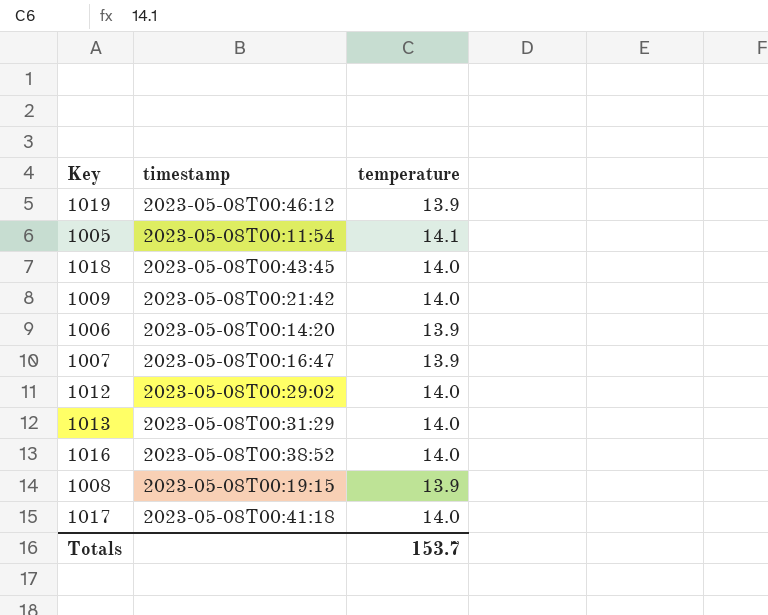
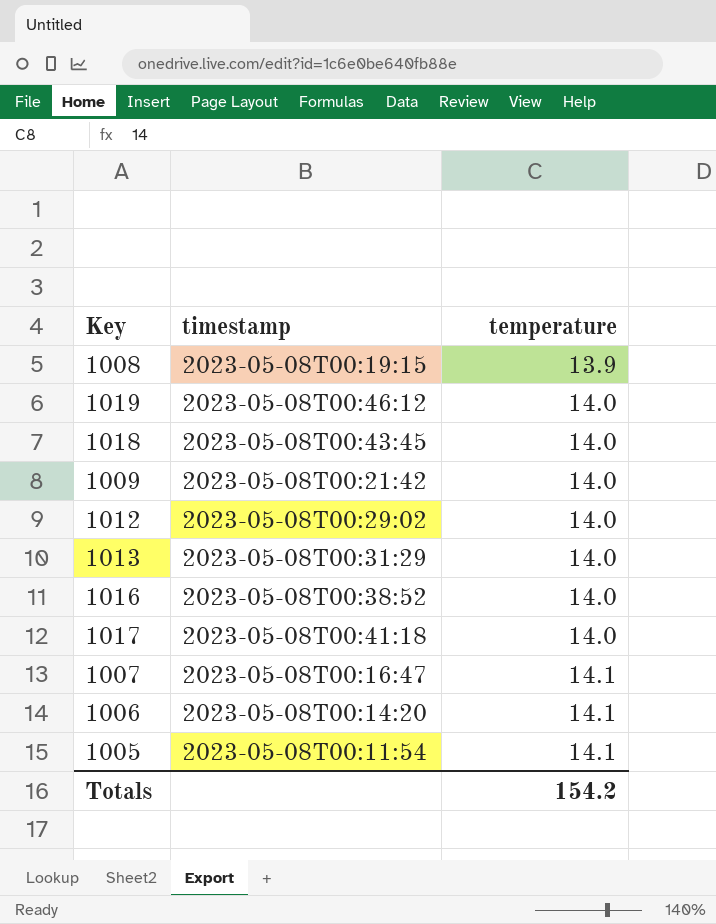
row order: none -> temperature ascending
1019 | temperature: 13.9 -> 14.0
1007 | temperature: 13.9 -> 14.1
1006 | temperature: 13.9 -> 14.1
Totals | temperature: 153.7 -> 154.2

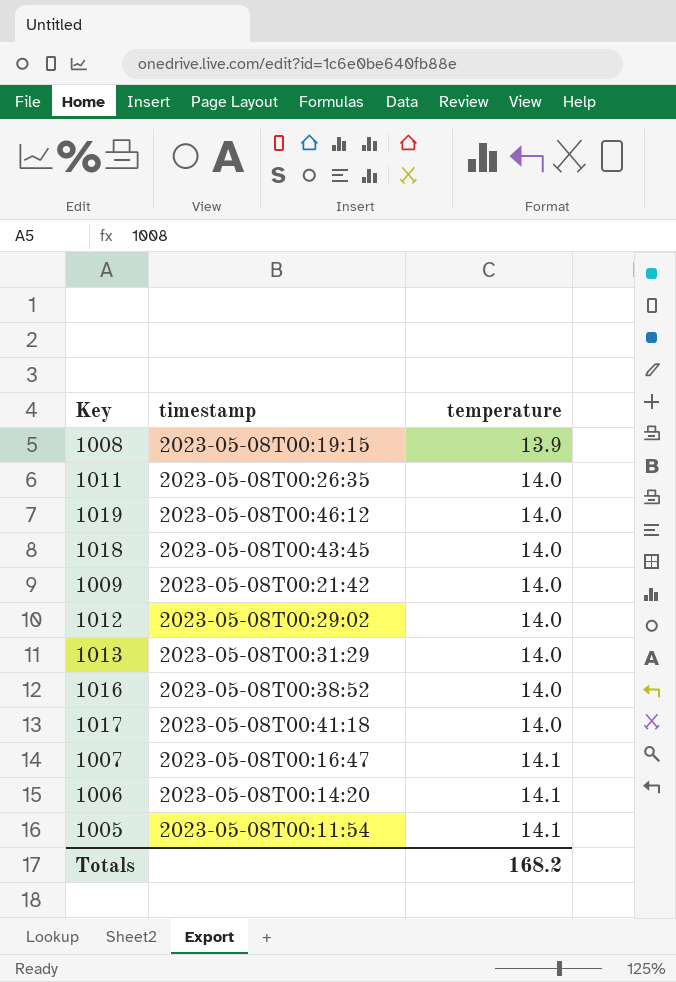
row 1011: none -> 2023-05-08T00:26:35 | 14.0
Totals | temperature: 154.2 -> 168.2

